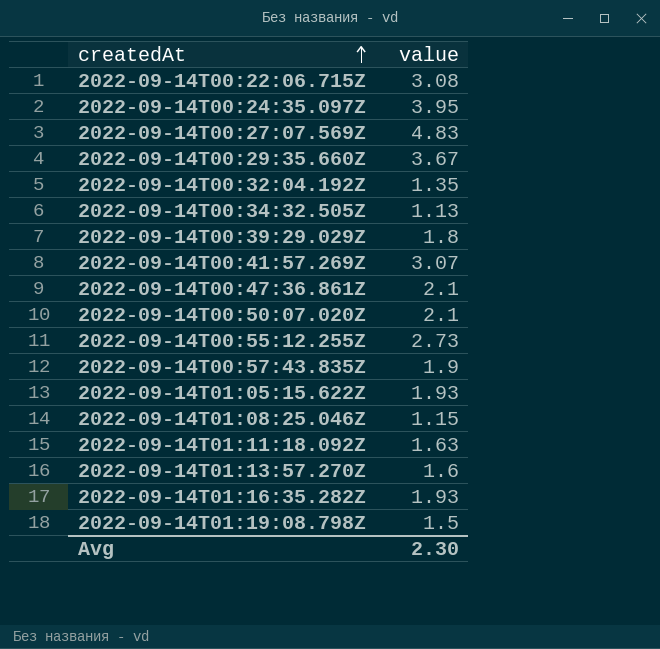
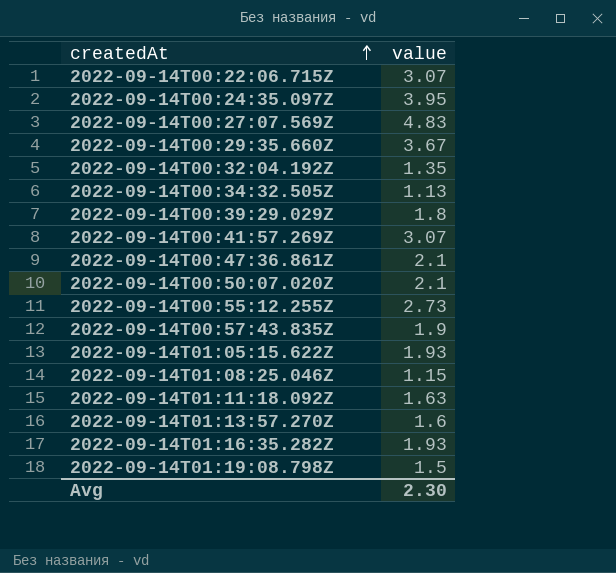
2022-09-14T00:22:06.715Z | value: 3.08 -> 3.07

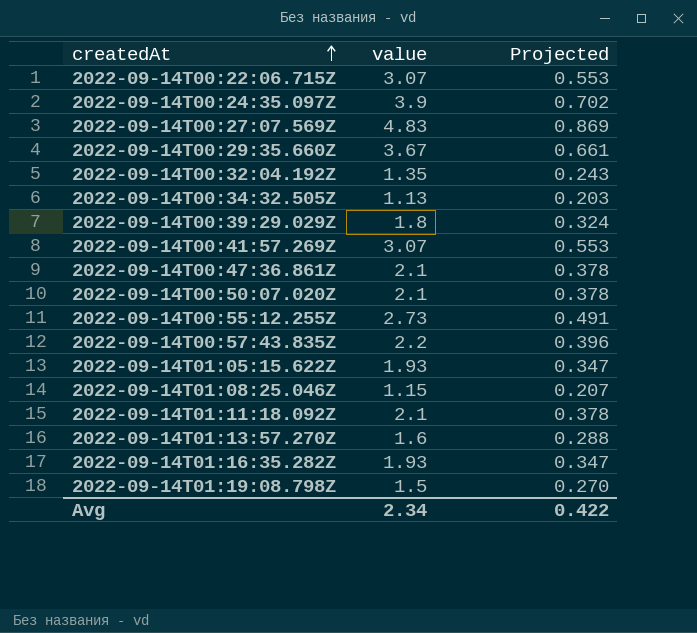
column Projected | formula: none -> [value] * 0.18
2022-09-14T00:24:35.097Z | value: 3.95 -> 3.9
2022-09-14T00:57:43.835Z | value: 1.9 -> 2.2
2022-09-14T01:11:18.092Z | value: 1.63 -> 2.1
Avg | value: 2.30 -> 2.34

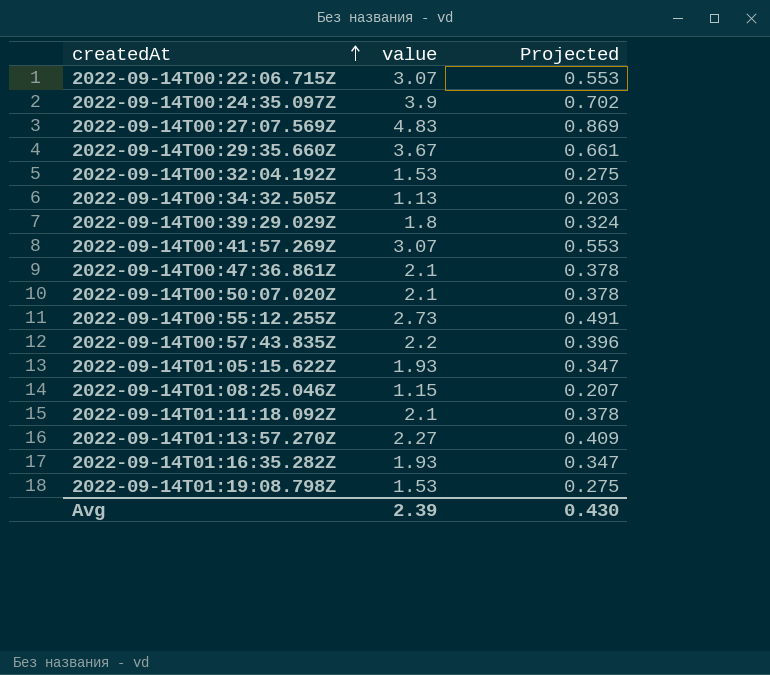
2022-09-14T00:32:04.192Z | value: 1.35 -> 1.53
2022-09-14T00:32:04.192Z | Projected: 0.243 -> 0.275
2022-09-14T01:13:57.270Z | value: 1.6 -> 2.27
2022-09-14T01:13:57.270Z | Projected: 0.288 -> 0.409
2022-09-14T01:19:08.798Z | value: 1.5 -> 1.53
2022-09-14T01:19:08.798Z | Projected: 0.270 -> 0.275
Avg | value: 2.34 -> 2.39
Avg | Projected: 0.422 -> 0.430

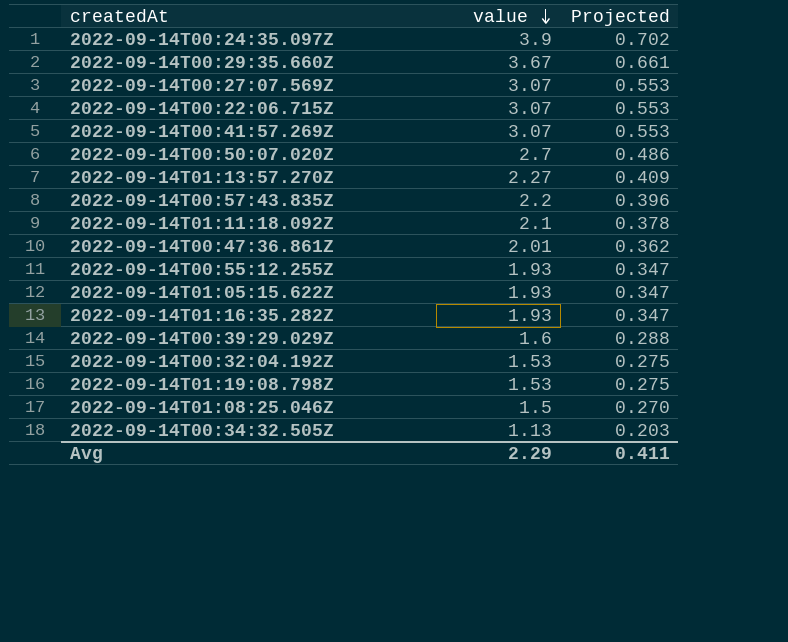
row order: createdAt ascending -> value descending
2022-09-14T00:27:07.569Z | value: 4.83 -> 3.07
2022-09-14T00:27:07.569Z | Projected: 0.869 -> 0.553
2022-09-14T00:50:07.020Z | value: 2.1 -> 2.7
2022-09-14T00:50:07.020Z | Projected: 0.378 -> 0.486
2022-09-14T00:47:36.861Z | value: 2.1 -> 2.01
2022-09-14T00:47:36.861Z | Projected: 0.378 -> 0.362
2022-09-14T00:55:12.255Z | value: 2.73 -> 1.93
2022-09-14T00:55:12.255Z | Projected: 0.491 -> 0.347
2022-09-14T00:39:29.029Z | value: 1.8 -> 1.6
2022-09-14T00:39:29.029Z | Projected: 0.324 -> 0.288
2022-09-14T01:08:25.046Z | value: 1.15 -> 1.5
2022-09-14T01:08:25.046Z | Projected: 0.207 -> 0.270
Avg | value: 2.39 -> 2.29
Avg | Projected: 0.430 -> 0.411

